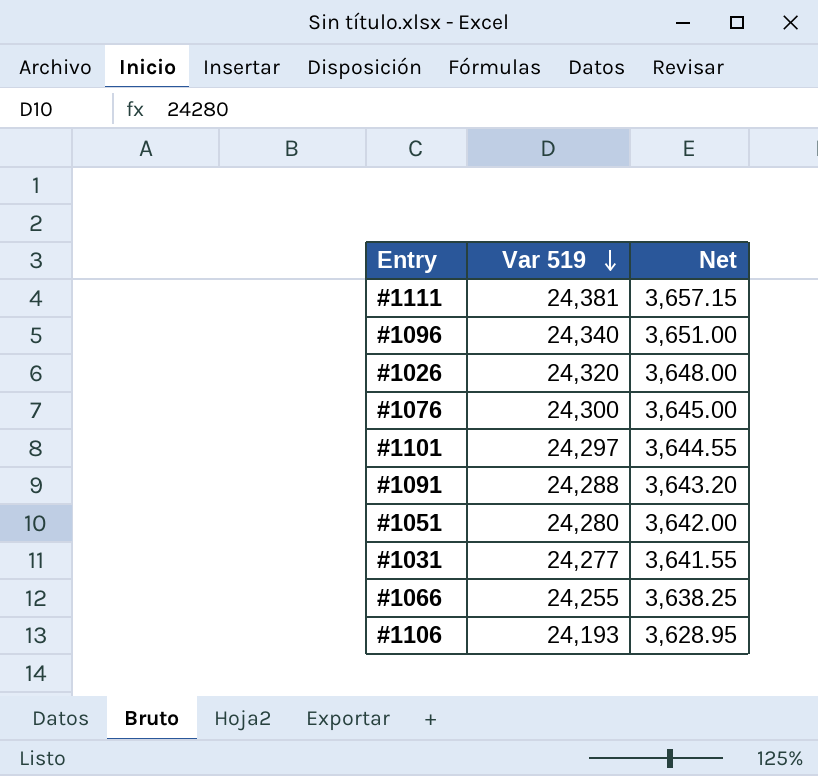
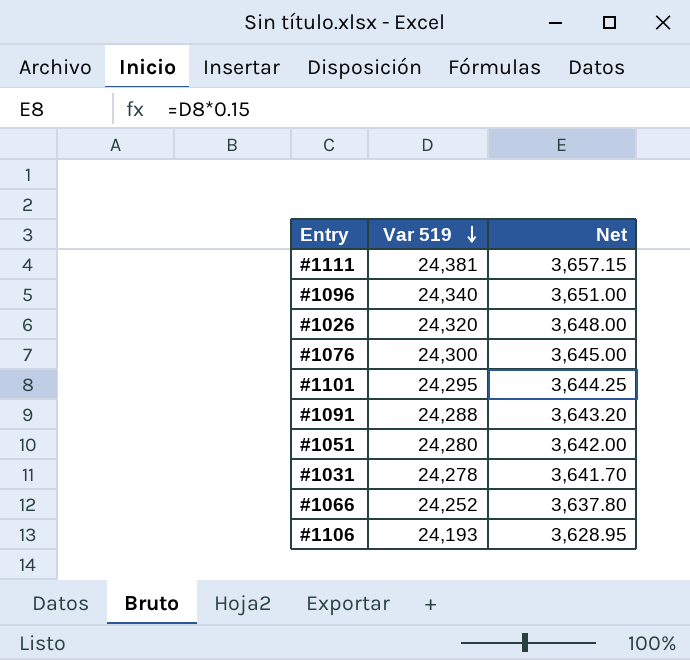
#1101 | Var 519: 24,297 -> 24,295
#1101 | Net: 3,644.55 -> 3,644.25
#1031 | Var 519: 24,277 -> 24,278
#1031 | Net: 3,641.55 -> 3,641.70
#1066 | Var 519: 24,255 -> 24,252
#1066 | Net: 3,638.25 -> 3,637.80

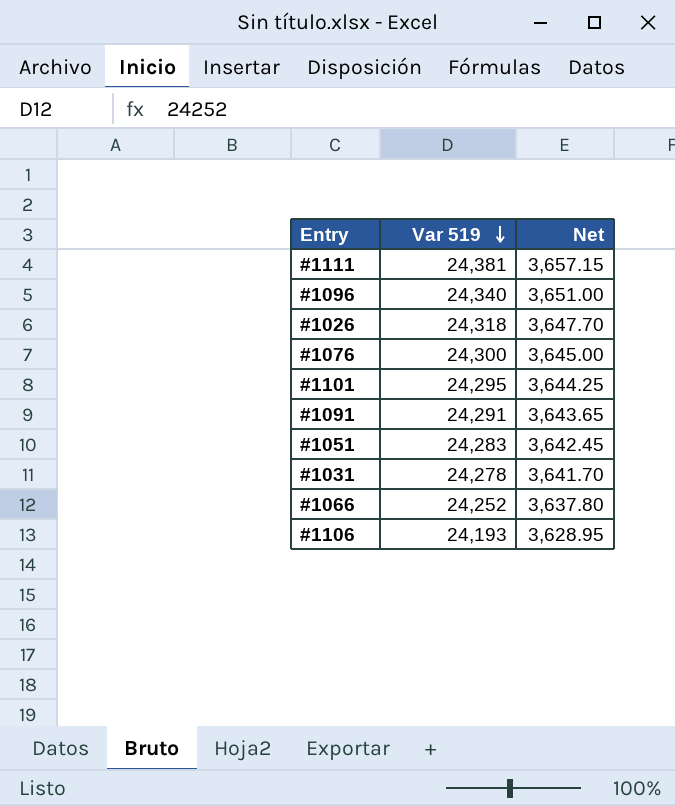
#1026 | Var 519: 24,320 -> 24,318
#1026 | Net: 3,648.00 -> 3,647.70
#1091 | Var 519: 24,288 -> 24,291
#1091 | Net: 3,643.20 -> 3,643.65
#1051 | Var 519: 24,280 -> 24,283
#1051 | Net: 3,642.00 -> 3,642.45

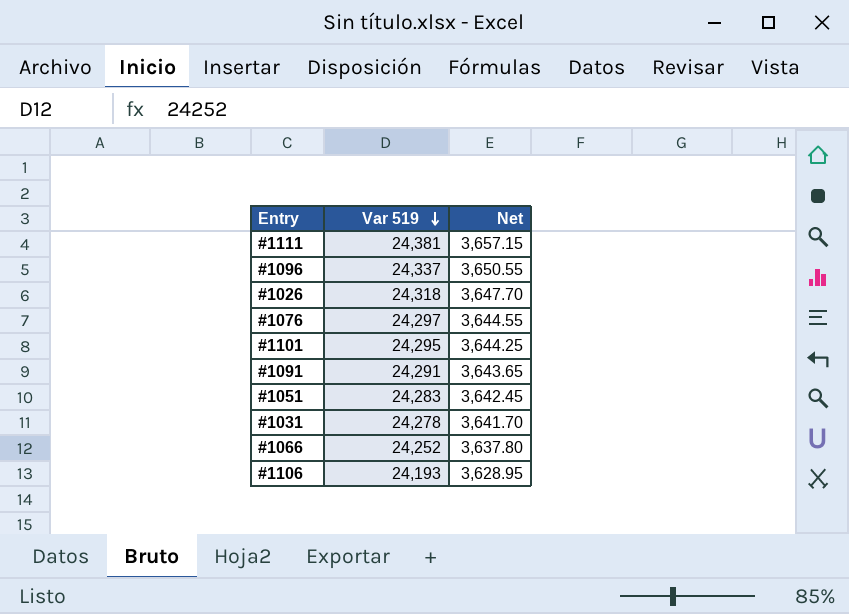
#1096 | Var 519: 24,340 -> 24,337
#1096 | Net: 3,651.00 -> 3,650.55
#1076 | Var 519: 24,300 -> 24,297
#1076 | Net: 3,645.00 -> 3,644.55

